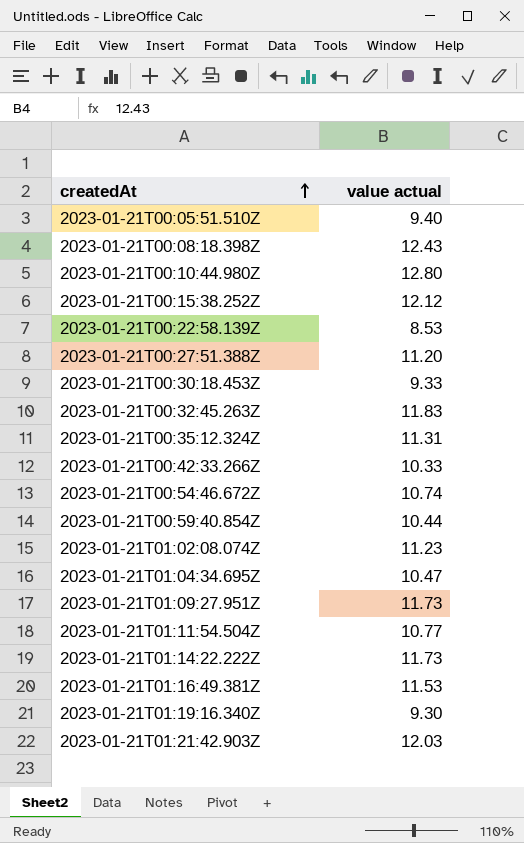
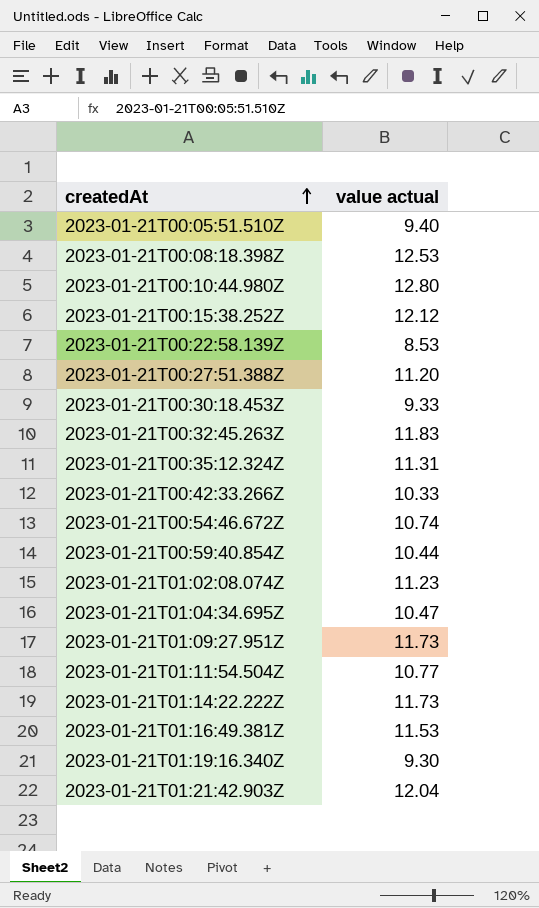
2023-01-21T00:08:18.398Z | value actual: 12.43 -> 12.53
2023-01-21T01:21:42.903Z | value actual: 12.03 -> 12.04

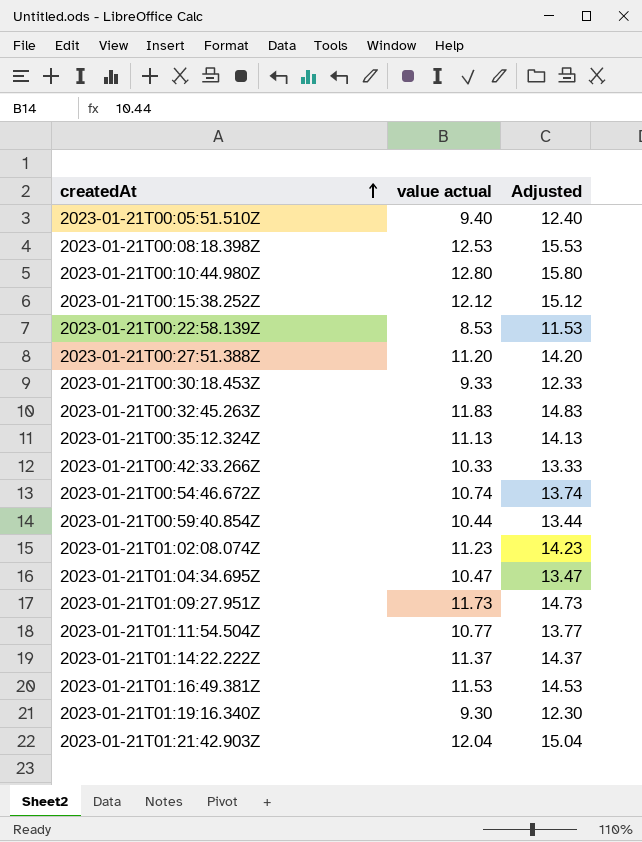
column Adjusted | formula: none -> [value actual] + 3
2023-01-21T00:35:12.324Z | value actual: 11.31 -> 11.13
2023-01-21T01:14:22.222Z | value actual: 11.73 -> 11.37

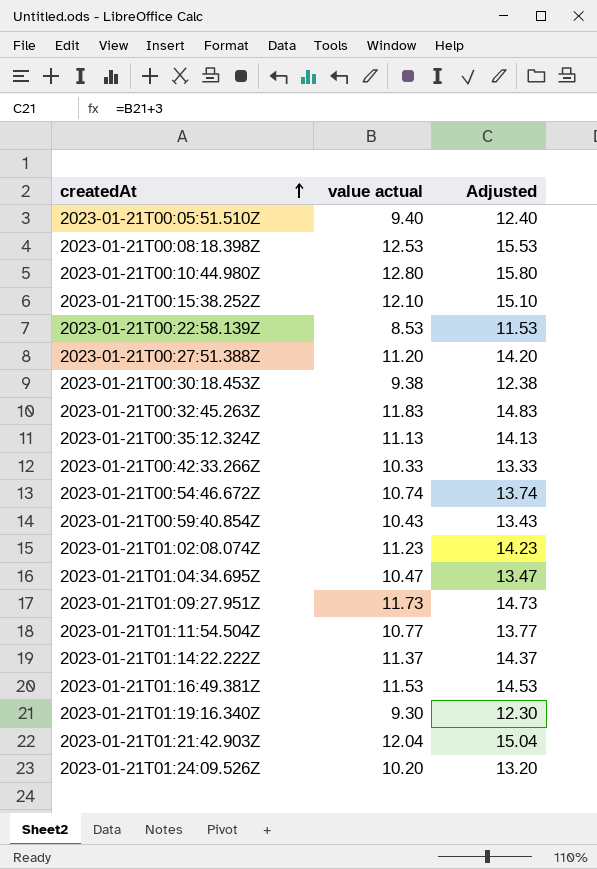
2023-01-21T00:15:38.252Z | value actual: 12.12 -> 12.10
2023-01-21T00:15:38.252Z | Adjusted: 15.12 -> 15.10
2023-01-21T00:30:18.453Z | value actual: 9.33 -> 9.38
2023-01-21T00:30:18.453Z | Adjusted: 12.33 -> 12.38
2023-01-21T00:59:40.854Z | value actual: 10.44 -> 10.43
2023-01-21T00:59:40.854Z | Adjusted: 13.44 -> 13.43
row 2023-01-21T01:24:09.526Z: none -> 10.20 | 13.20

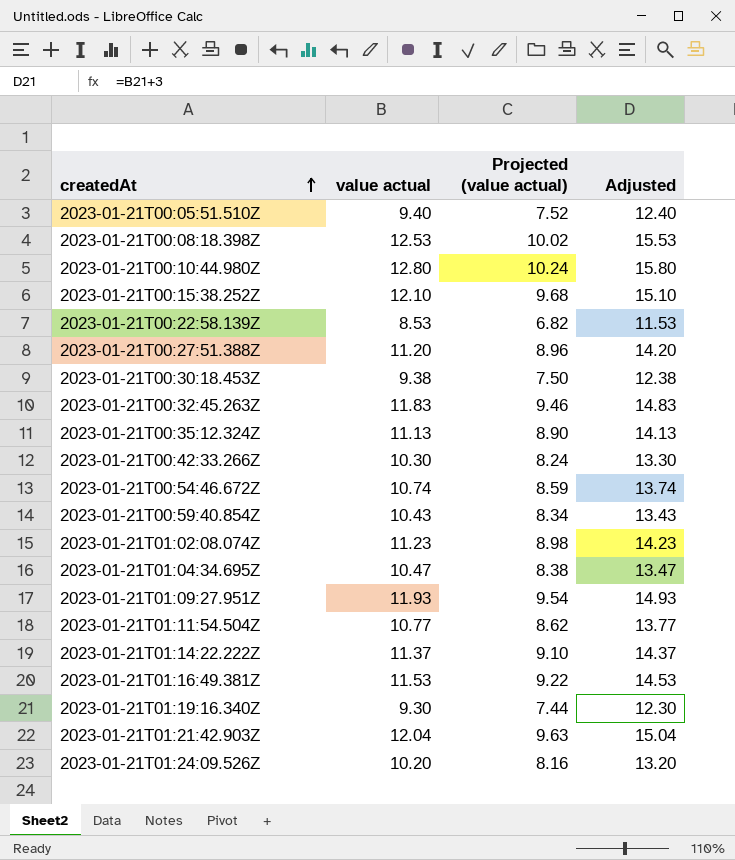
column Projected (value actual) | formula: none -> [value actual] * 0.8
2023-01-21T00:42:33.266Z | value actual: 10.33 -> 10.30
2023-01-21T00:42:33.266Z | Adjusted: 13.33 -> 13.30
2023-01-21T01:09:27.951Z | value actual: 11.73 -> 11.93
2023-01-21T01:09:27.951Z | Adjusted: 14.73 -> 14.93

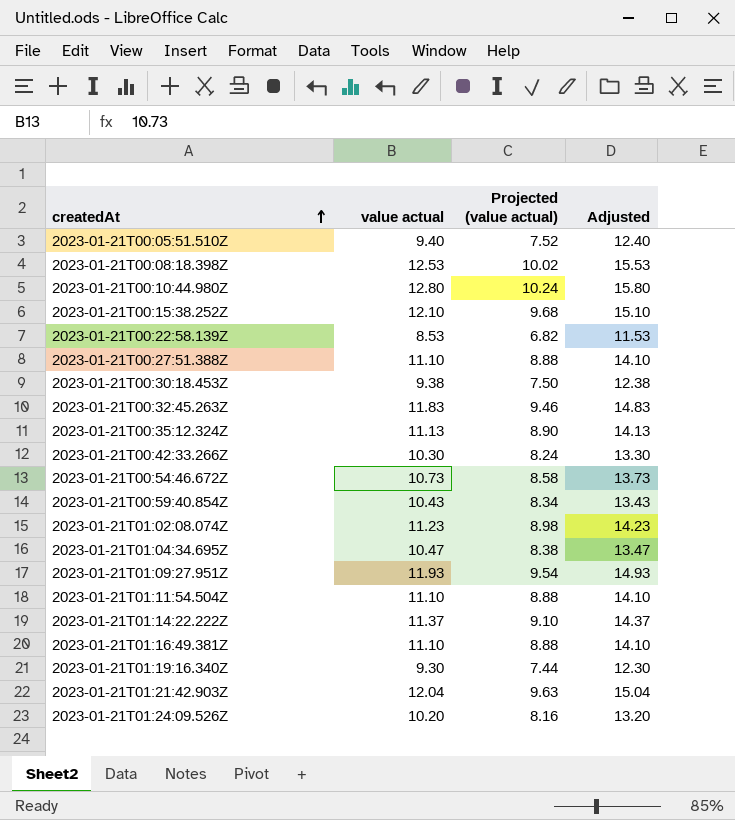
2023-01-21T00:27:51.388Z | value actual: 11.20 -> 11.10
2023-01-21T00:27:51.388Z | Projected (value actual): 8.96 -> 8.88
2023-01-21T00:27:51.388Z | Adjusted: 14.20 -> 14.10
2023-01-21T00:54:46.672Z | value actual: 10.74 -> 10.73
2023-01-21T00:54:46.672Z | Projected (value actual): 8.59 -> 8.58
2023-01-21T00:54:46.672Z | Adjusted: 13.74 -> 13.73
2023-01-21T01:11:54.504Z | value actual: 10.77 -> 11.10
2023-01-21T01:11:54.504Z | Projected (value actual): 8.62 -> 8.88
2023-01-21T01:11:54.504Z | Adjusted: 13.77 -> 14.10
2023-01-21T01:16:49.381Z | value actual: 11.53 -> 11.10
2023-01-21T01:16:49.381Z | Projected (value actual): 9.22 -> 8.88
2023-01-21T01:16:49.381Z | Adjusted: 14.53 -> 14.10

